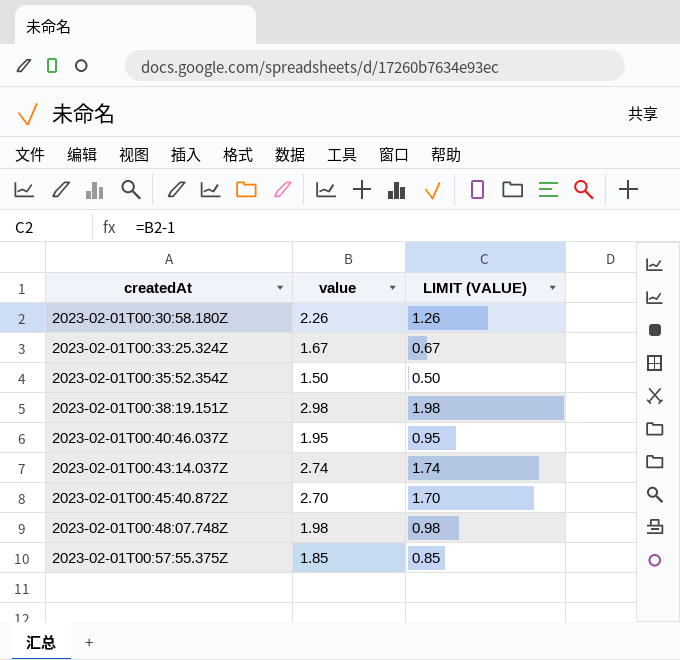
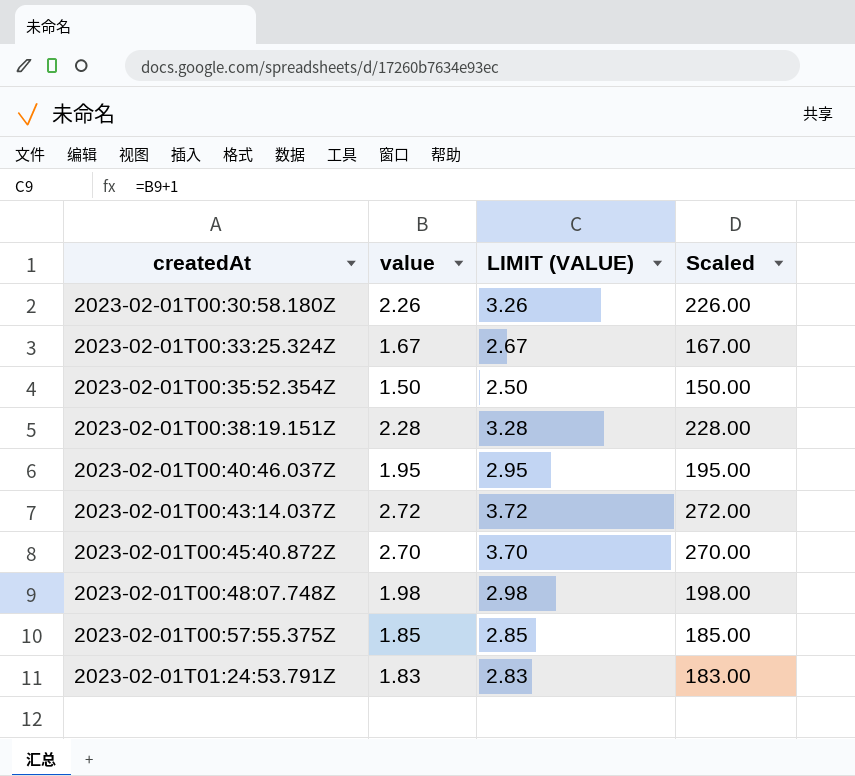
column LIMIT (VALUE) | formula: [value] - 1 -> [value] + 1
column Scaled | formula: none -> [value] * 100
2023-02-01T00:38:19.151Z | value: 2.98 -> 2.28
2023-02-01T00:43:14.037Z | value: 2.74 -> 2.72
row 2023-02-01T01:24:53.791Z: none -> 1.83 | 2.83 | 183.00

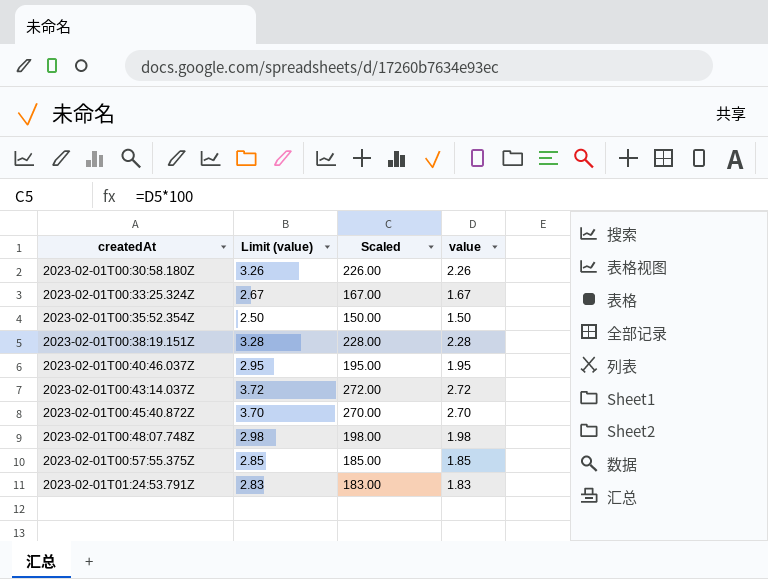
column name: LIMIT (VALUE) -> Limit (value)
column value | position: 2 -> 4

